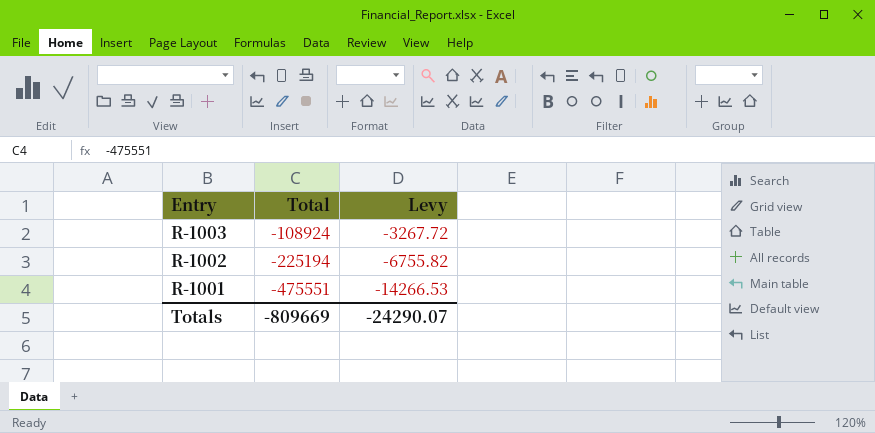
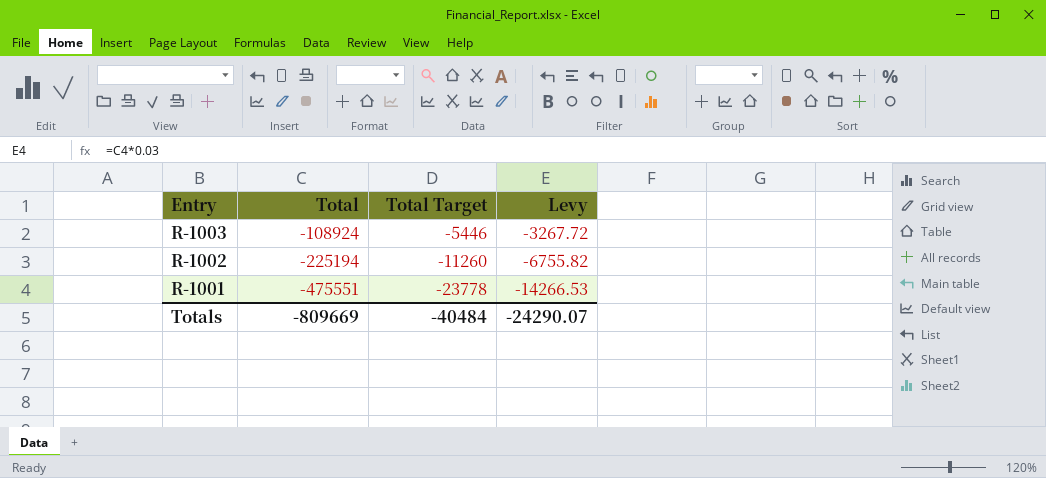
column Total Target | formula: none -> [Total] * 0.05

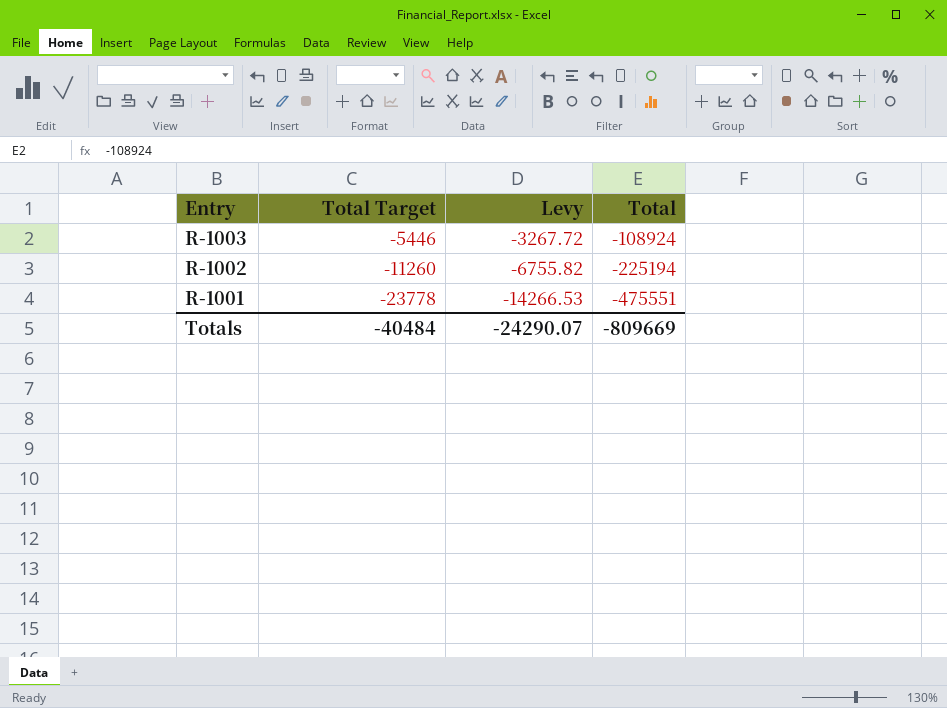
column Total | position: 2 -> 4

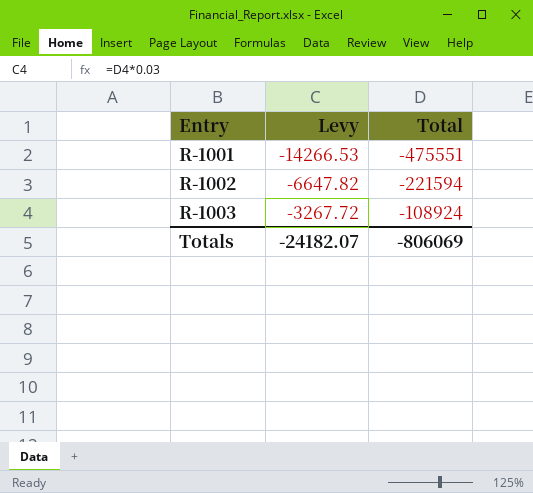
row order: Entry descending -> Entry ascending
column Total Target | formula: [Total] * 0.05 -> none
R-1002 | Levy: -6755.82 -> -6647.82
R-1002 | Total: -225194 -> -221594
Totals | Levy: -24290.07 -> -24182.07
Totals | Total: -809669 -> -806069

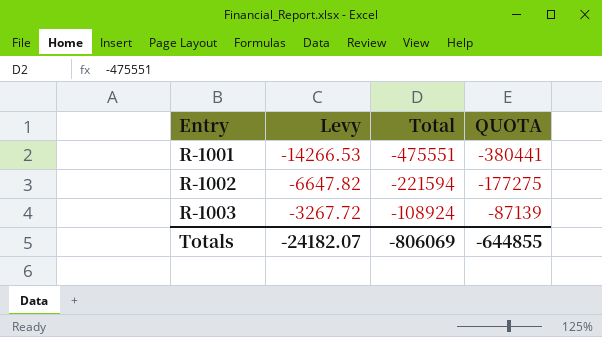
column QUOTA | formula: none -> [Total] * 0.8

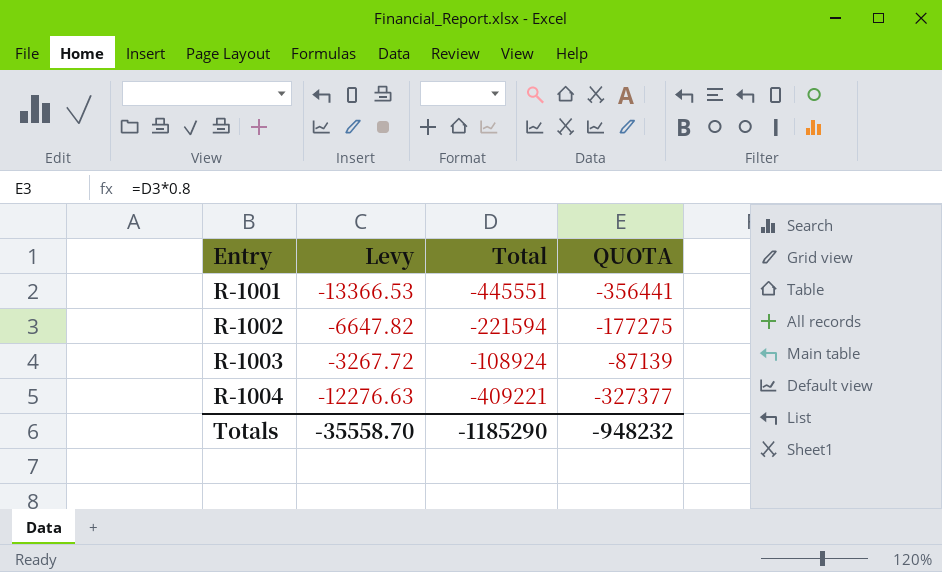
R-1001 | Levy: -14266.53 -> -13366.53
R-1001 | Total: -475551 -> -445551
R-1001 | QUOTA: -380441 -> -356441
row R-1004: none -> -12276.63 | -409221 | -327377
Totals | Levy: -24182.07 -> -35558.70
Totals | Total: -806069 -> -1185290
Totals | QUOTA: -644855 -> -948232

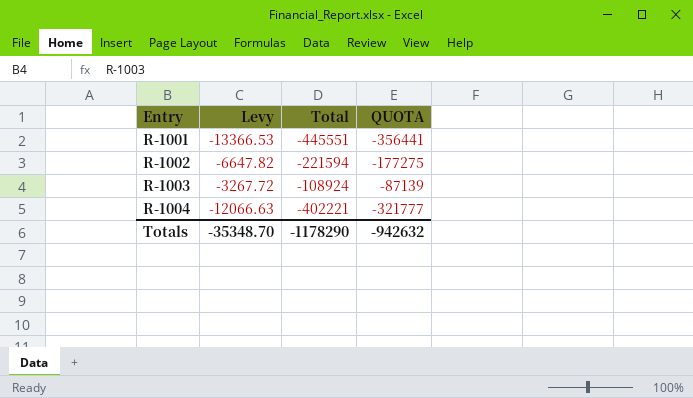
R-1004 | Levy: -12276.63 -> -12066.63
R-1004 | Total: -409221 -> -402221
R-1004 | QUOTA: -327377 -> -321777
Totals | Levy: -35558.70 -> -35348.70
Totals | Total: -1185290 -> -1178290
Totals | QUOTA: -948232 -> -942632

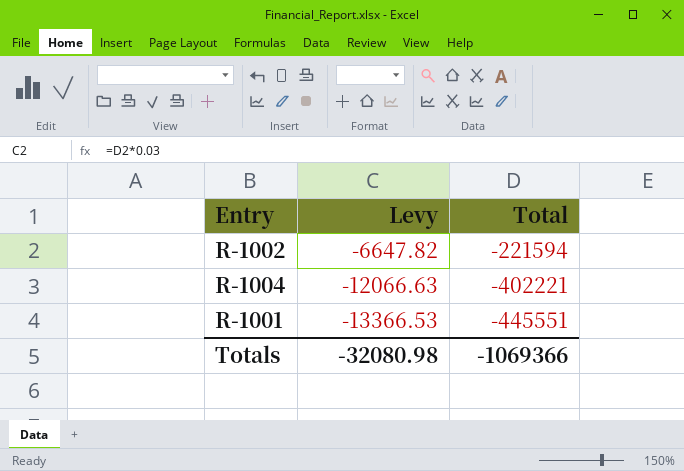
row order: Entry ascending -> Levy descending
column QUOTA | formula: [Total] * 0.8 -> none
row R-1003: -3267.72 | -108924 | -87139 -> none
Totals | Levy: -35348.70 -> -32080.98
Totals | Total: -1178290 -> -1069366

